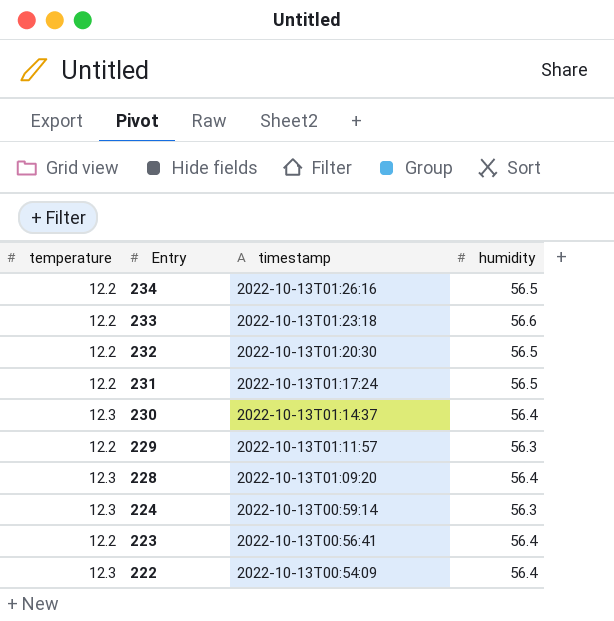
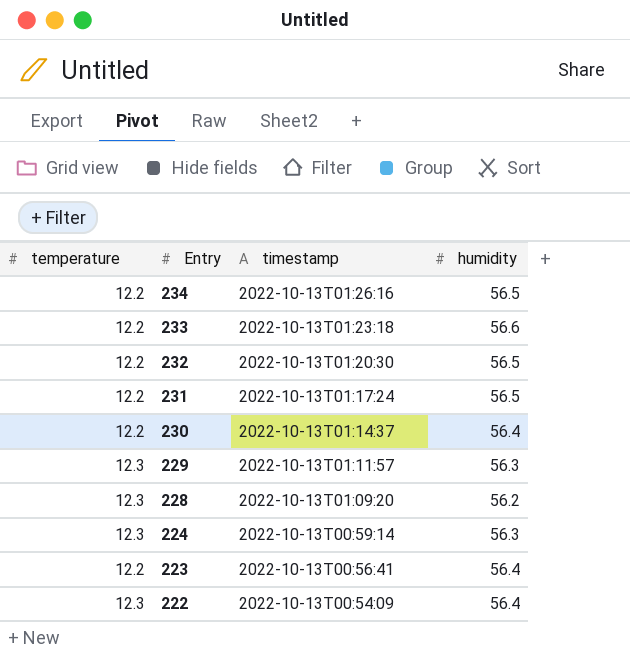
230 | temperature: 12.3 -> 12.2
229 | temperature: 12.2 -> 12.3
228 | humidity: 56.4 -> 56.2

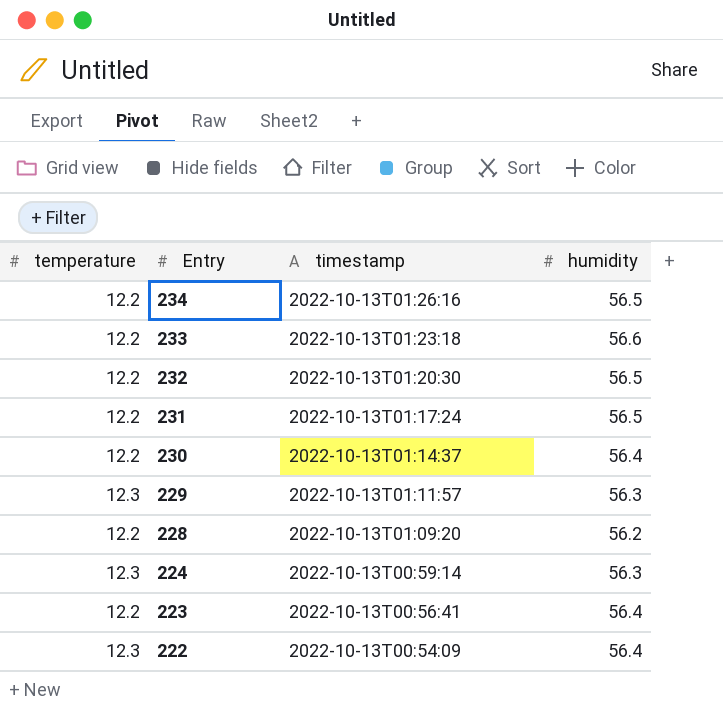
228 | temperature: 12.3 -> 12.2

